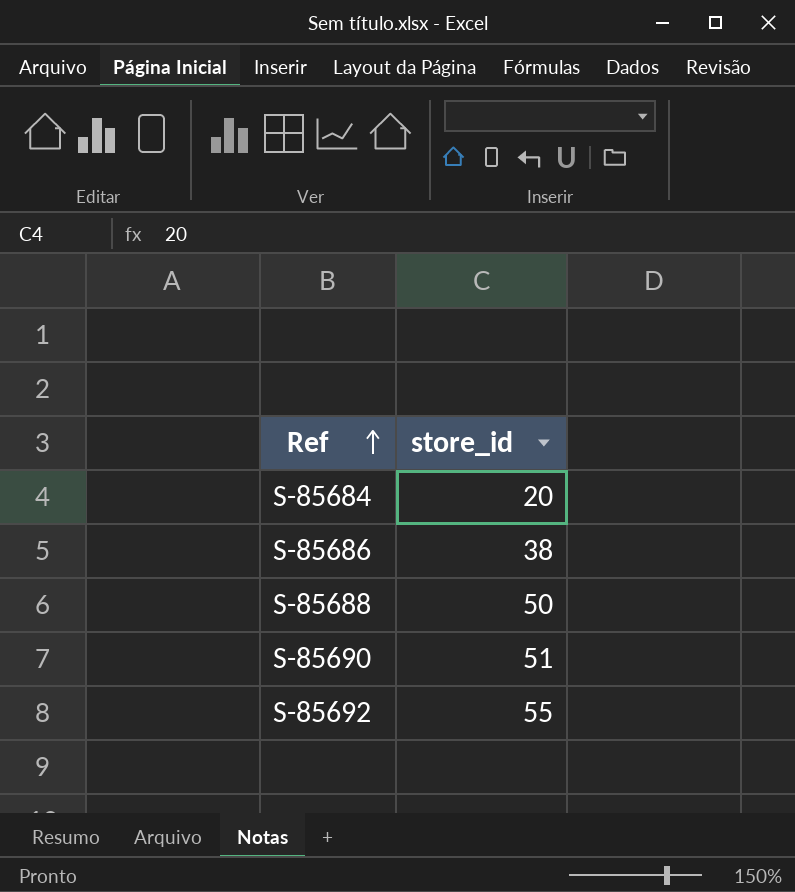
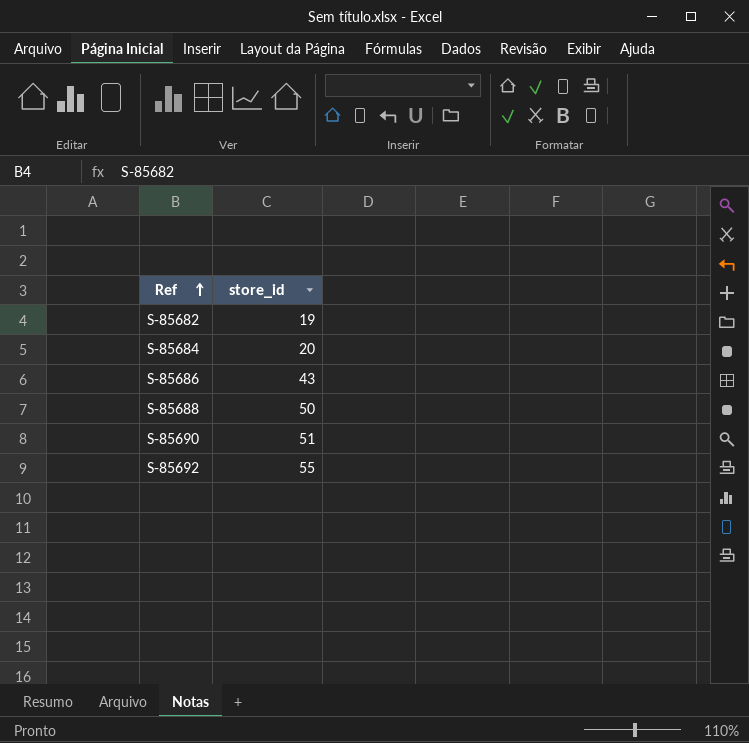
row S-85682: none -> 19
S-85686 | store_id: 38 -> 43

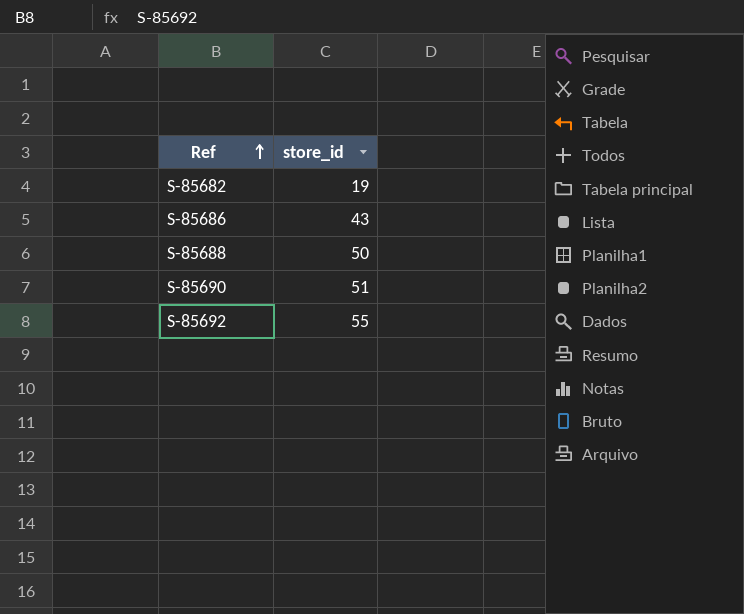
row S-85684: 20 -> none

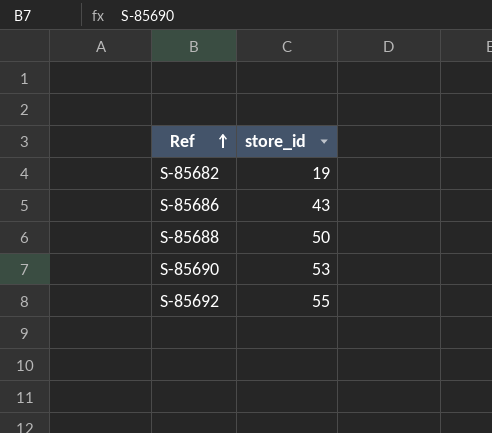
S-85690 | store_id: 51 -> 53

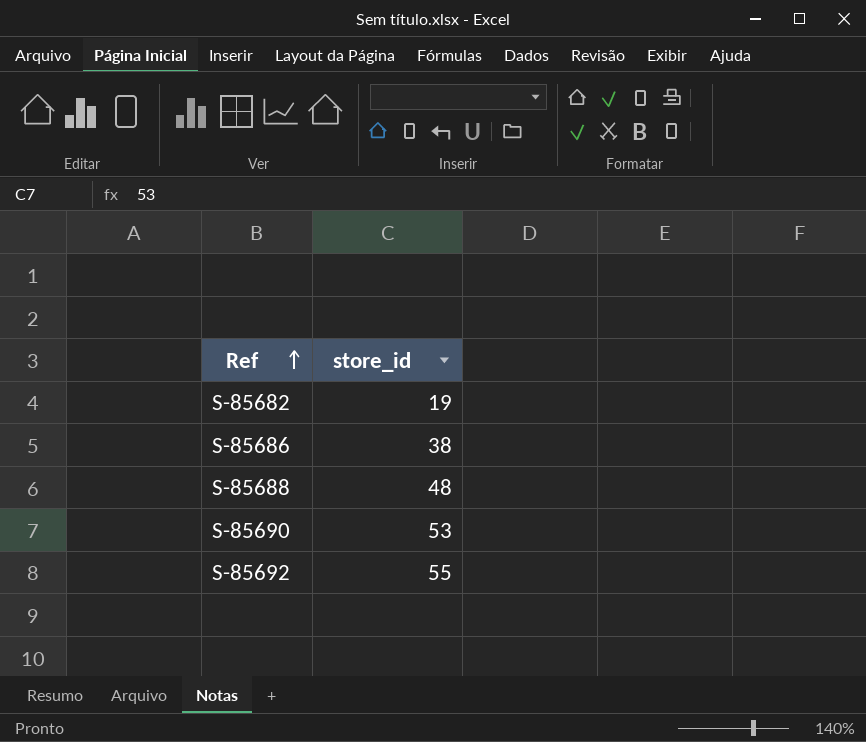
S-85686 | store_id: 43 -> 38
S-85688 | store_id: 50 -> 48

